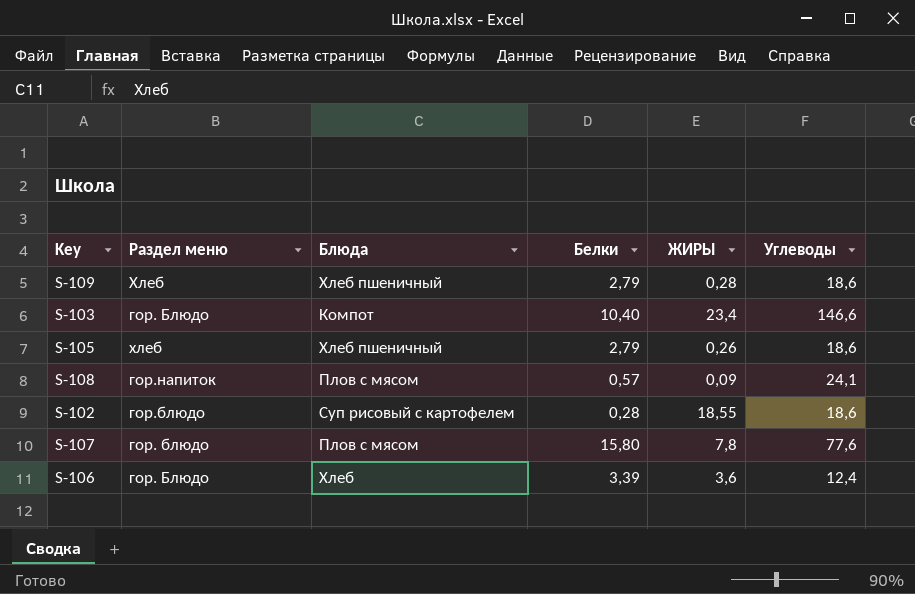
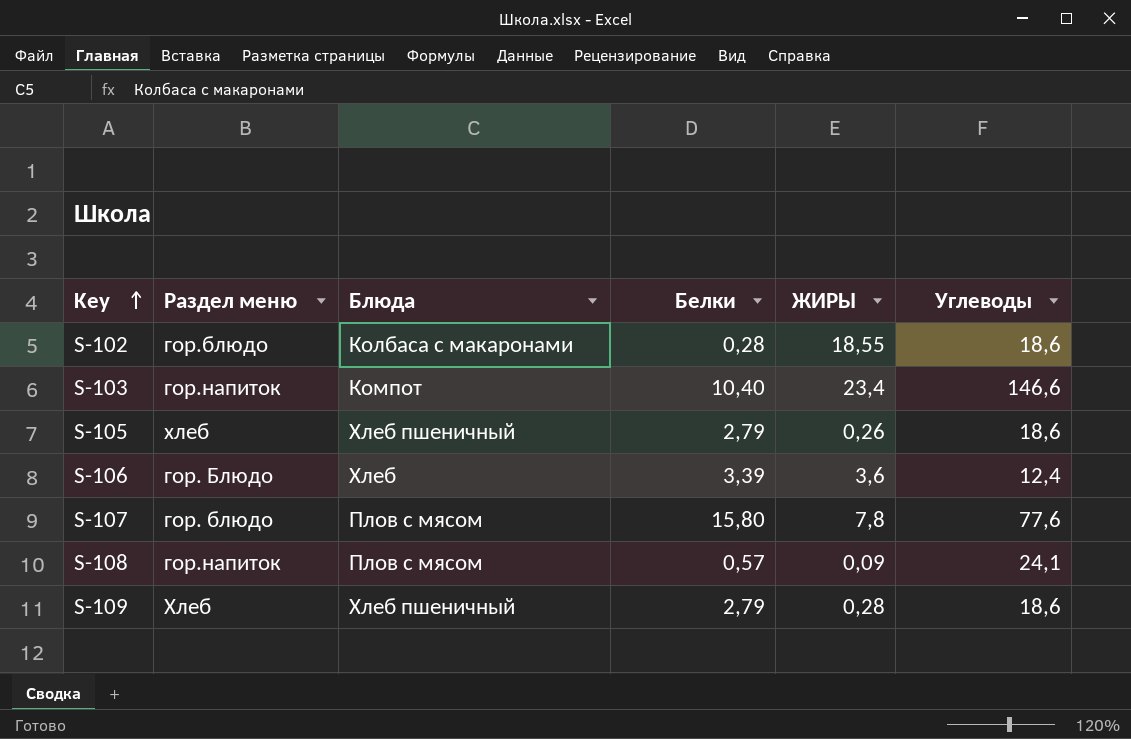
row order: none -> Key ascending
S-102 | Блюда: Суп рисовый с картофелем -> Колбаса с макаронами
S-103 | Раздел меню: гор. Блюдо -> гор.напиток

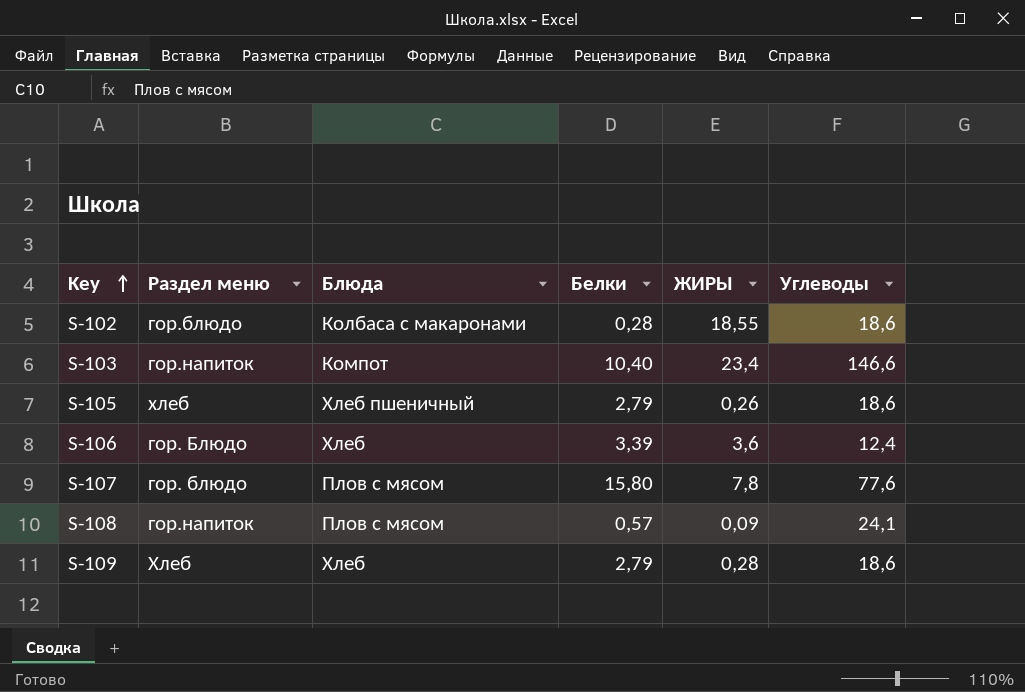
S-109 | Блюда: Хлеб пшеничный -> Хлеб

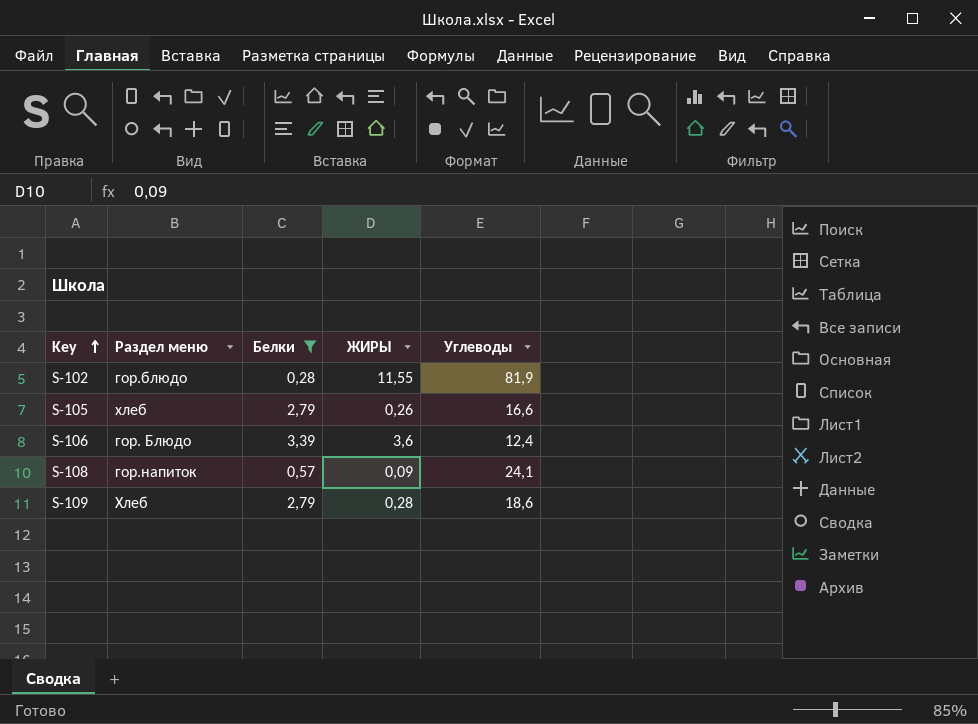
filter: none -> Белки <= 3,39
column Блюда | position: 3 -> none
S-102 | ЖИРЫ: 18,55 -> 11,55
S-102 | Углеводы: 18,6 -> 81,9
S-105 | Углеводы: 18,6 -> 16,6

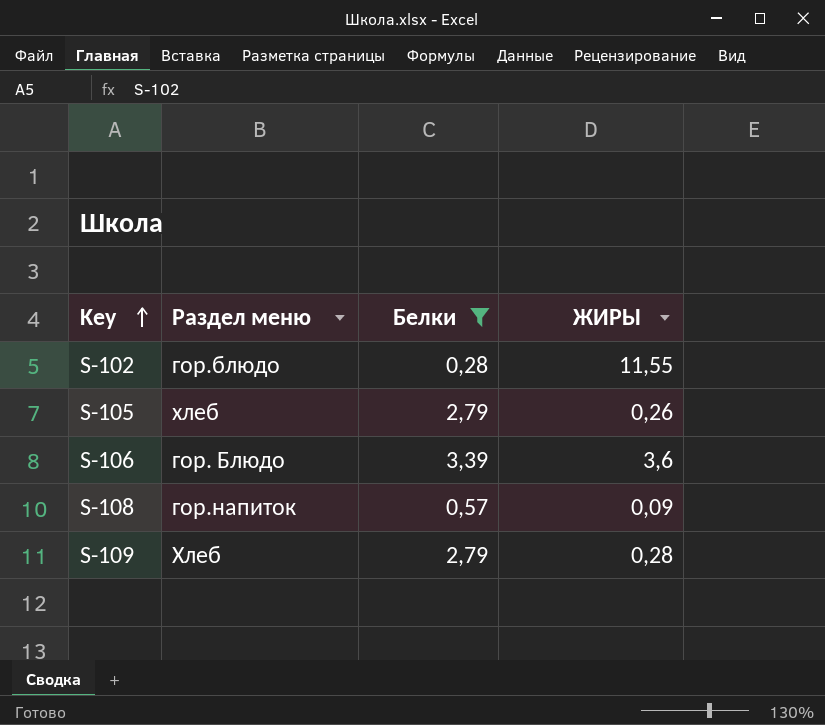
column Углеводы | position: 5 -> none

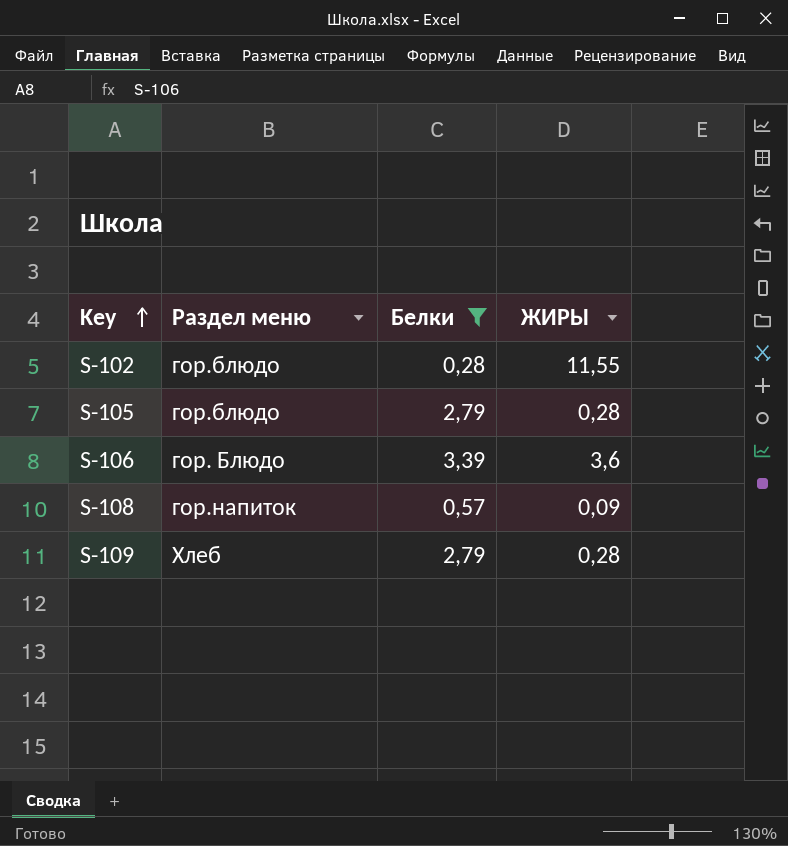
S-105 | Раздел меню: хлеб -> гор.блюдо
S-105 | ЖИРЫ: 0,26 -> 0,28

